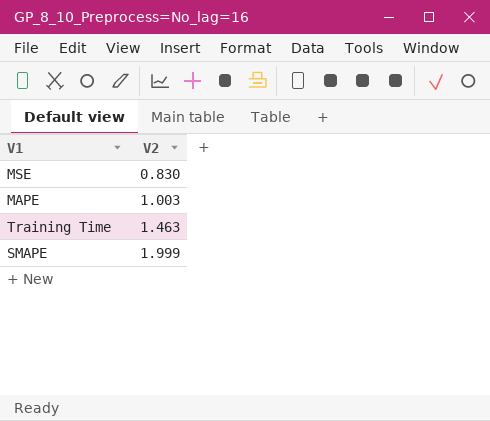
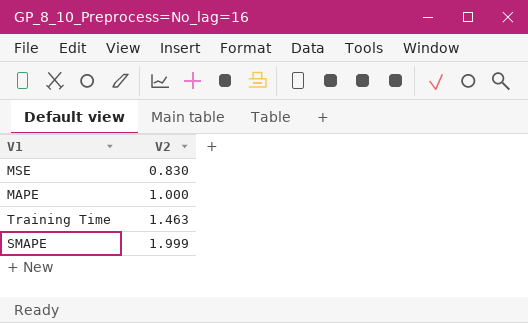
MAPE | V2: 1.003 -> 1.000

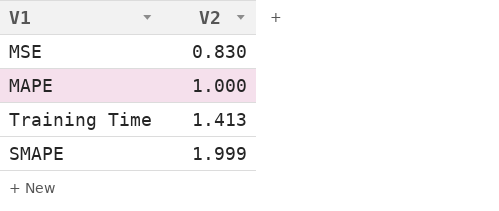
Training Time | V2: 1.463 -> 1.413

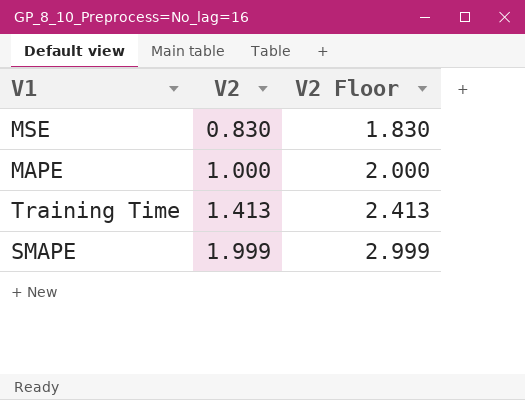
column V2 Floor | formula: none -> [V2] + 1

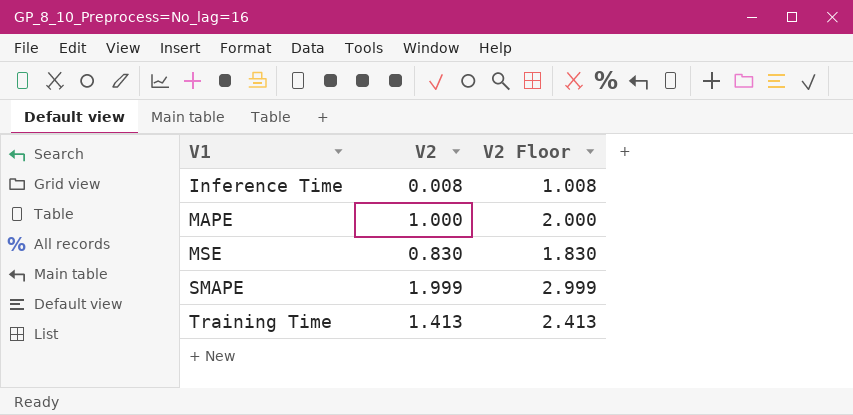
row order: V2 ascending -> V1 ascending
row Inference Time: none -> 0.008 | 1.008

